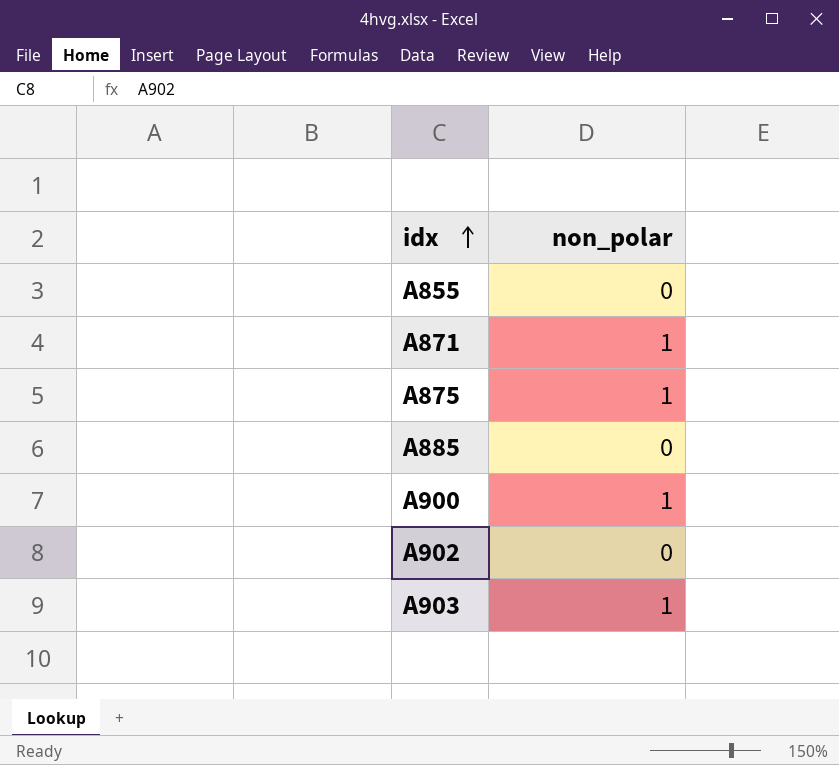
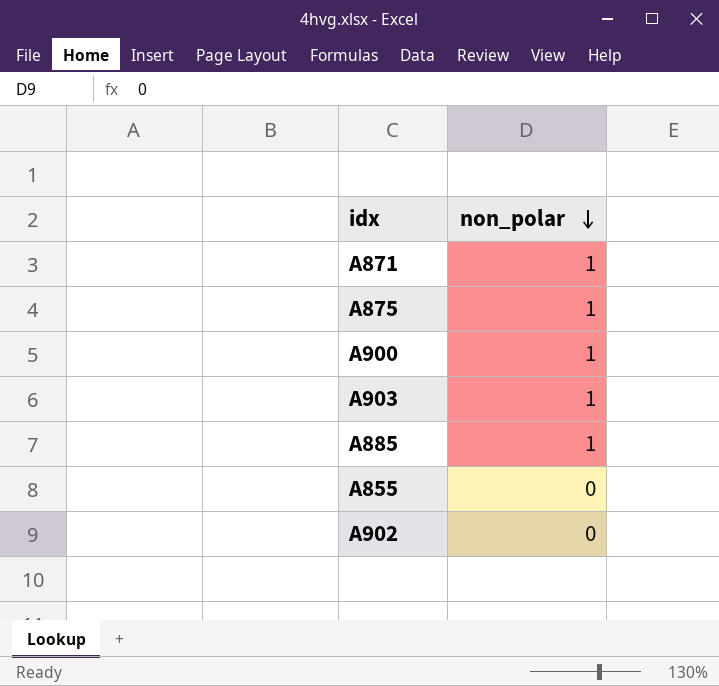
row order: idx ascending -> non_polar descending
A885 | non_polar: 0 -> 1

